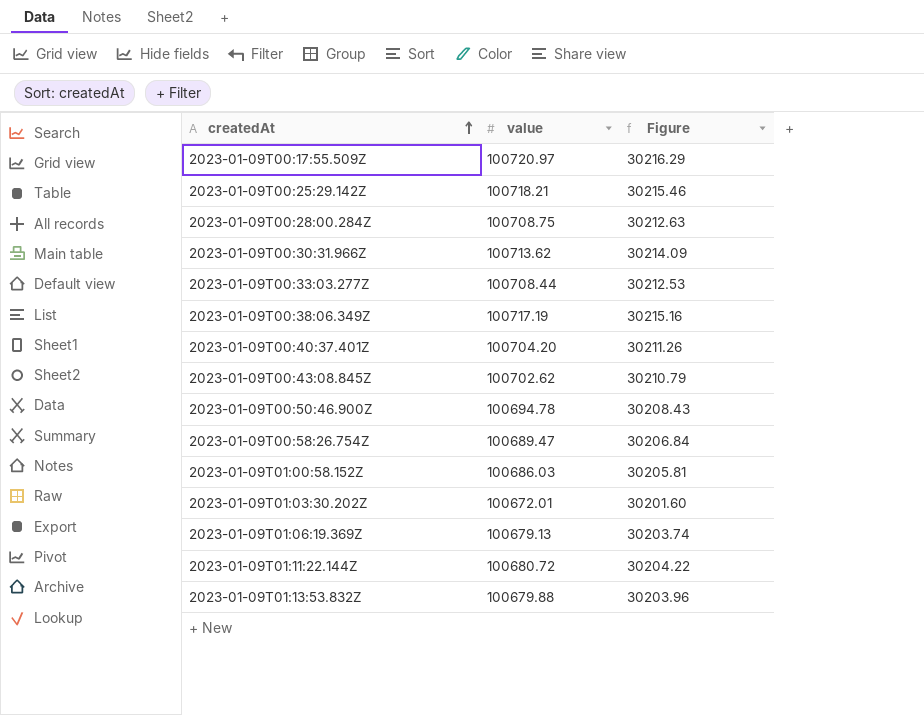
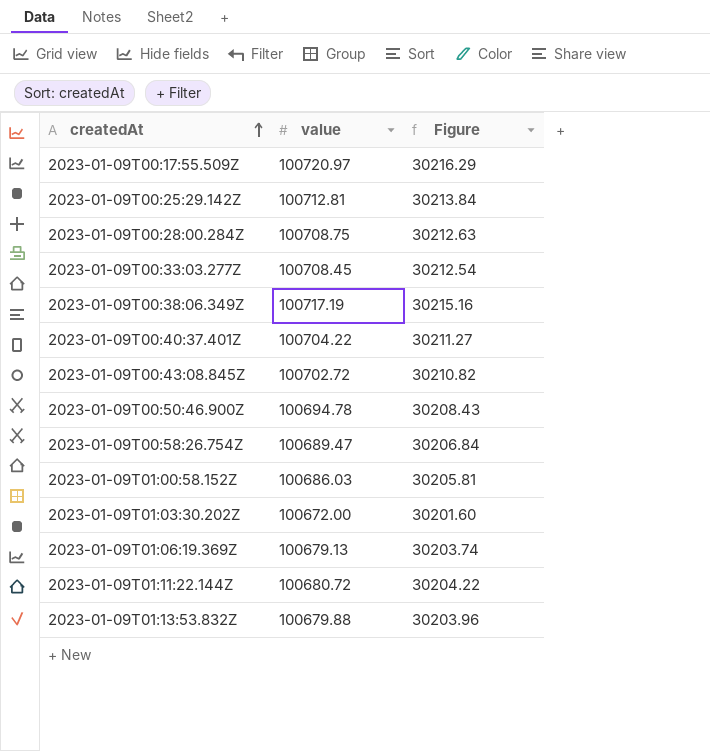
row 2023-01-09T00:30:31.966Z: 100713.62 | 30214.09 -> none
2023-01-09T00:25:29.142Z | value: 100718.21 -> 100712.81
2023-01-09T00:25:29.142Z | Figure: 30215.46 -> 30213.84
2023-01-09T00:33:03.277Z | value: 100708.44 -> 100708.45
2023-01-09T00:33:03.277Z | Figure: 30212.53 -> 30212.54
2023-01-09T00:40:37.401Z | value: 100704.20 -> 100704.22
2023-01-09T00:40:37.401Z | Figure: 30211.26 -> 30211.27
2023-01-09T00:43:08.845Z | value: 100702.62 -> 100702.72
2023-01-09T00:43:08.845Z | Figure: 30210.79 -> 30210.82
2023-01-09T01:03:30.202Z | value: 100672.01 -> 100672.00

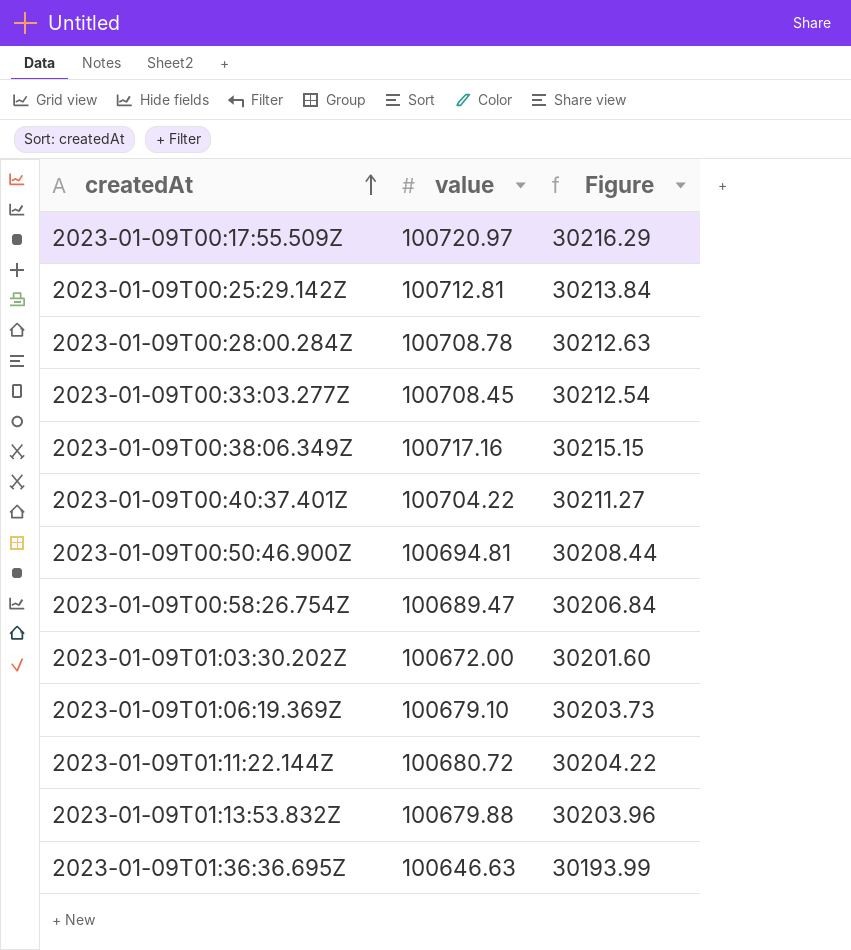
row 2023-01-09T00:43:08.845Z: 100702.72 | 30210.82 -> none
row 2023-01-09T01:00:58.152Z: 100686.03 | 30205.81 -> none
2023-01-09T00:28:00.284Z | value: 100708.75 -> 100708.78
2023-01-09T00:38:06.349Z | value: 100717.19 -> 100717.16
2023-01-09T00:38:06.349Z | Figure: 30215.16 -> 30215.15
2023-01-09T00:50:46.900Z | value: 100694.78 -> 100694.81
2023-01-09T00:50:46.900Z | Figure: 30208.43 -> 30208.44
2023-01-09T01:06:19.369Z | value: 100679.13 -> 100679.10
2023-01-09T01:06:19.369Z | Figure: 30203.74 -> 30203.73
row 2023-01-09T01:36:36.695Z: none -> 100646.63 | 30193.99

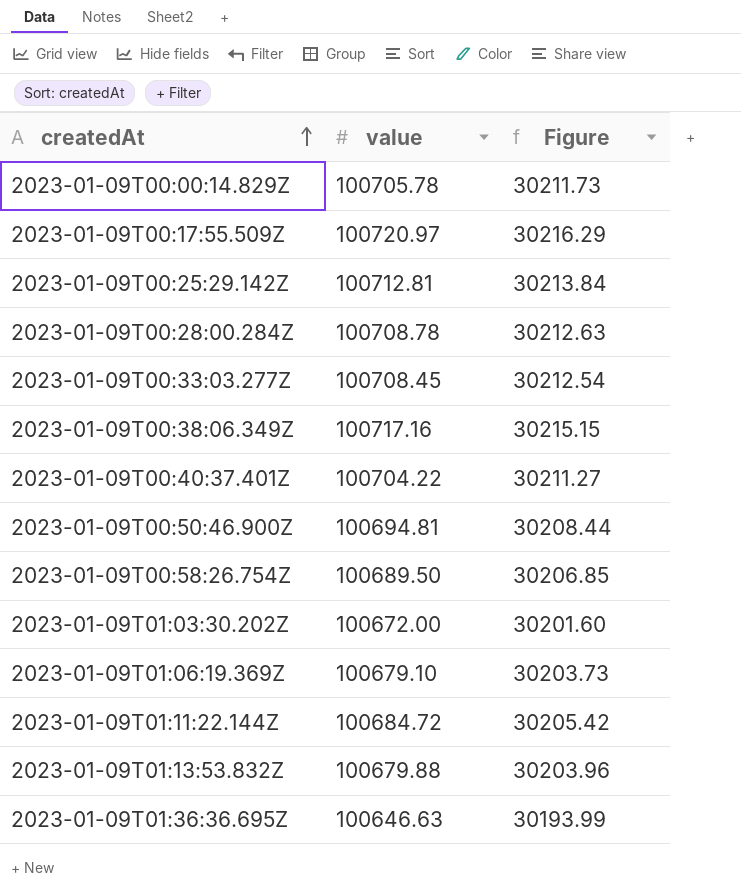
row 2023-01-09T00:00:14.829Z: none -> 100705.78 | 30211.73
2023-01-09T00:58:26.754Z | value: 100689.47 -> 100689.50
2023-01-09T00:58:26.754Z | Figure: 30206.84 -> 30206.85
2023-01-09T01:11:22.144Z | value: 100680.72 -> 100684.72
2023-01-09T01:11:22.144Z | Figure: 30204.22 -> 30205.42

